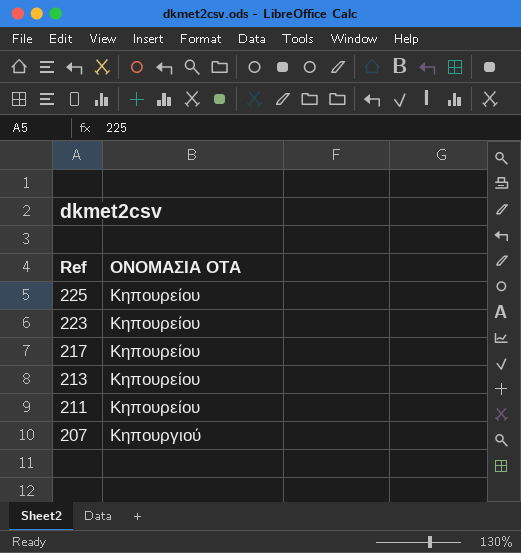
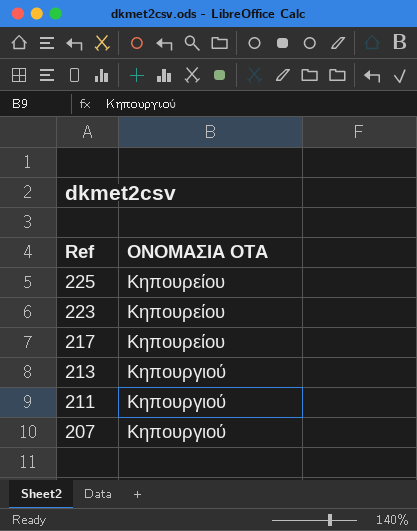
213 | ΟΝΟΜΑΣΙΑ ΟΤΑ: Κηπουρείου -> Κηπουργιού
211 | ΟΝΟΜΑΣΙΑ ΟΤΑ: Κηπουρείου -> Κηπουργιού

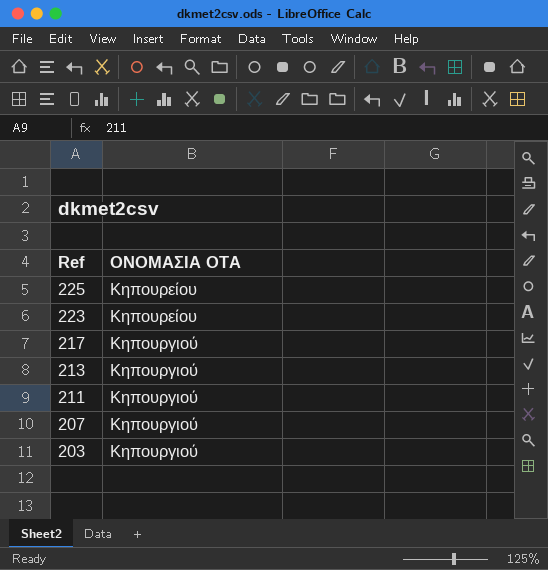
217 | ΟΝΟΜΑΣΙΑ ΟΤΑ: Κηπουρείου -> Κηπουργιού
row 203: none -> Κηπουργιού

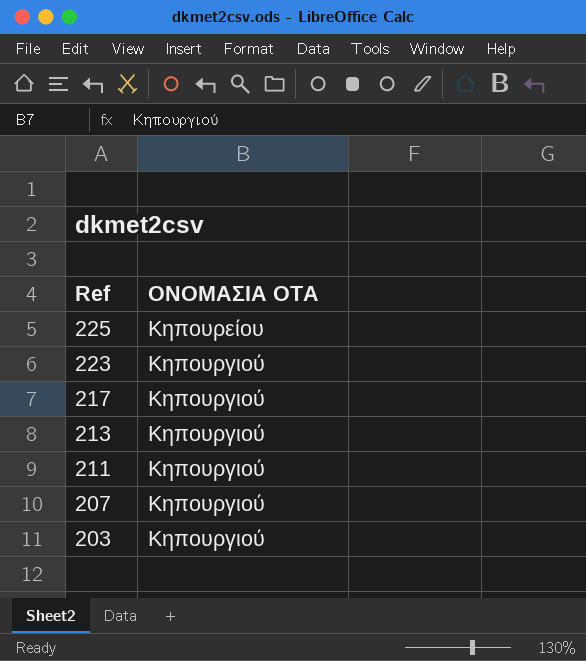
223 | ΟΝΟΜΑΣΙΑ ΟΤΑ: Κηπουρείου -> Κηπουργιού

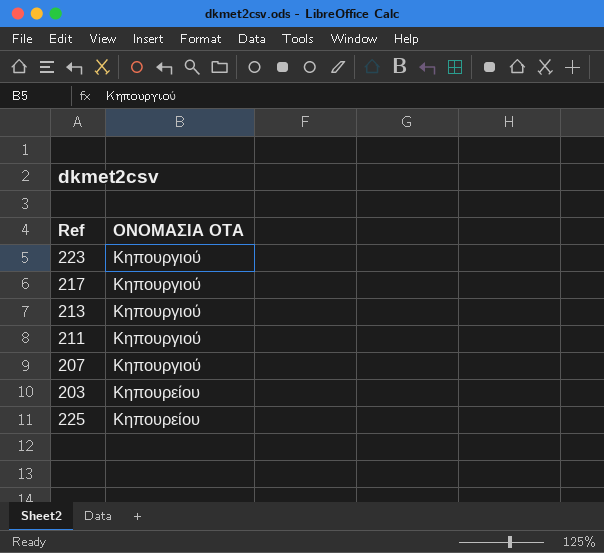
row order: Ref descending -> ΟΝΟΜΑΣΙΑ ΟΤΑ ascending
203 | ΟΝΟΜΑΣΙΑ ΟΤΑ: Κηπουργιού -> Κηπουρείου

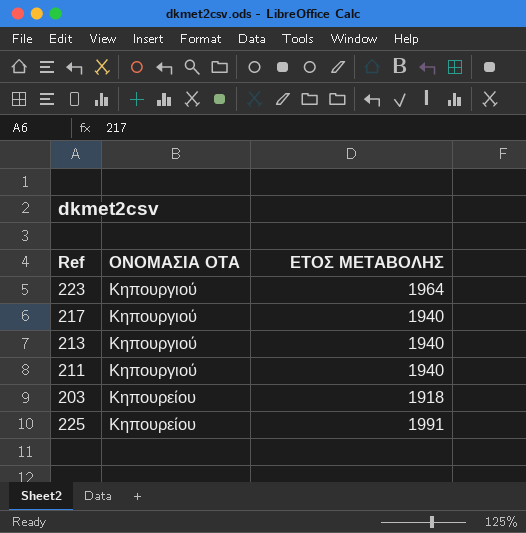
column ΕΤΟΣ ΜΕΤΑΒΟΛΗΣ | position: none -> 3
row 207: Κηπουργιού -> none

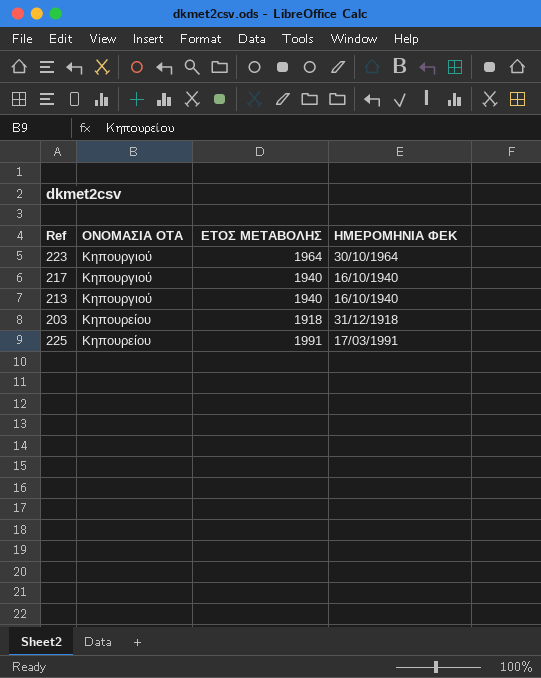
column ΗΜΕΡΟΜΗΝΙΑ ΦΕΚ | position: none -> 4
row 211: Κηπουργιού | 1940 -> none

